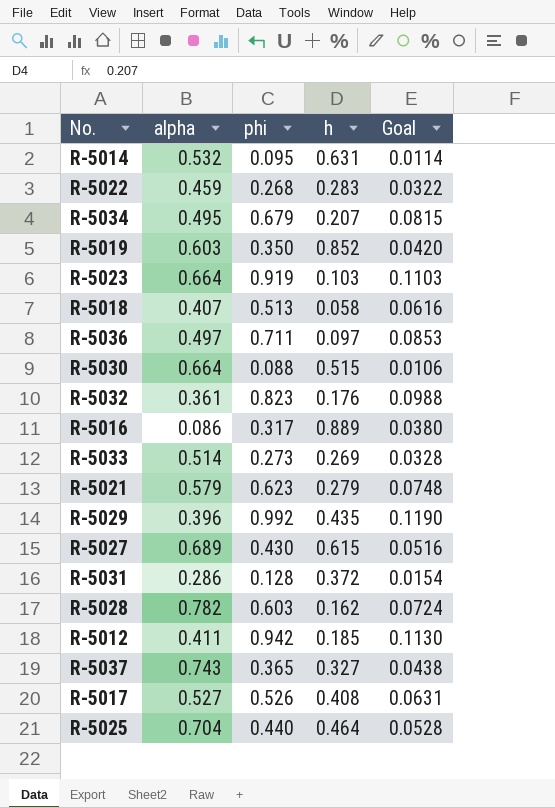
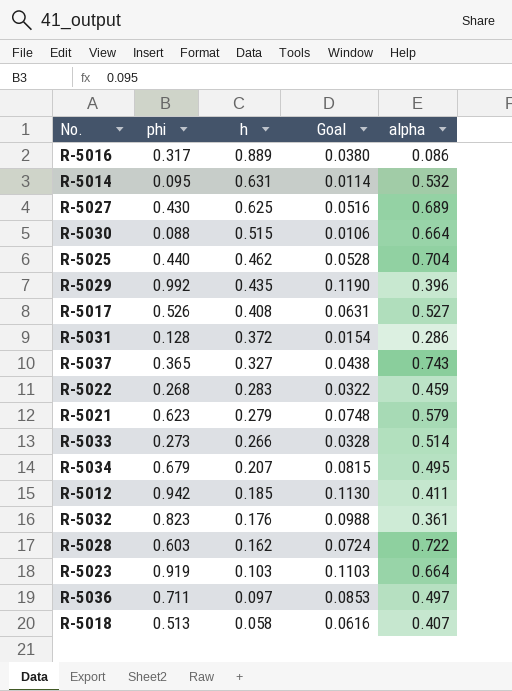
row order: none -> h descending
column alpha | position: 2 -> 5
row R-5019: 0.603 | 0.350 | 0.852 | 0.0420 -> none
R-5027 | h: 0.615 -> 0.625
R-5025 | h: 0.464 -> 0.462
R-5033 | h: 0.269 -> 0.266
R-5028 | alpha: 0.782 -> 0.722

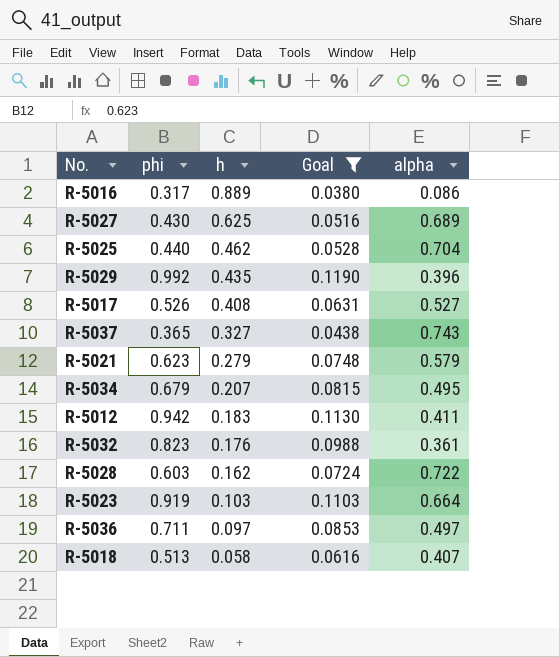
filter: none -> Goal >= 0.0380
R-5012 | h: 0.185 -> 0.183

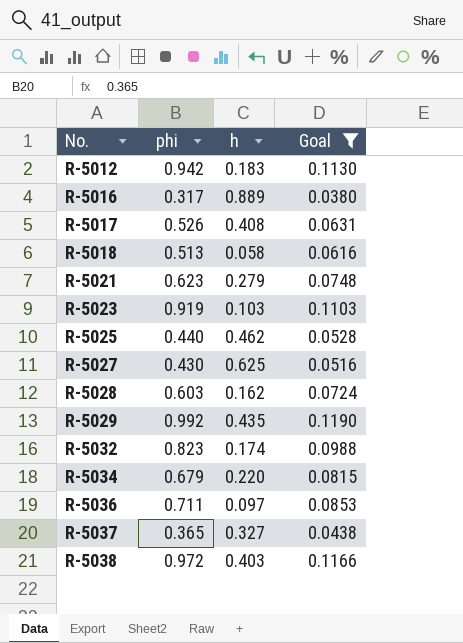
row order: h descending -> No. ascending
column alpha | position: 5 -> none
R-5032 | h: 0.176 -> 0.174
R-5034 | h: 0.207 -> 0.220
row R-5038: none -> 0.972 | 0.403 | 0.1166

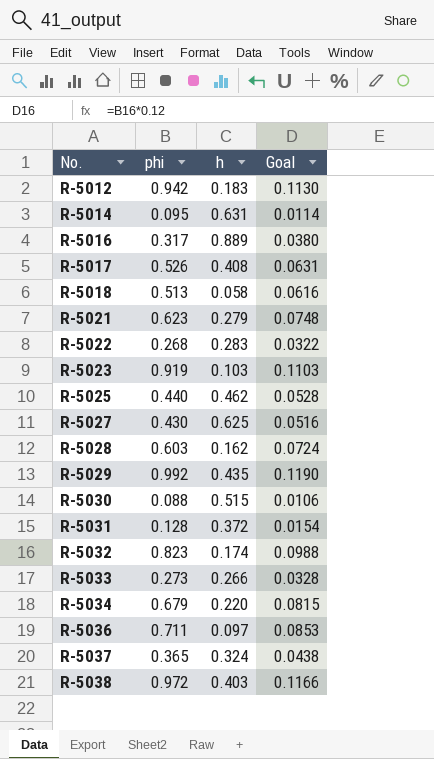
filter: Goal >= 0.0380 -> none
R-5037 | h: 0.327 -> 0.324

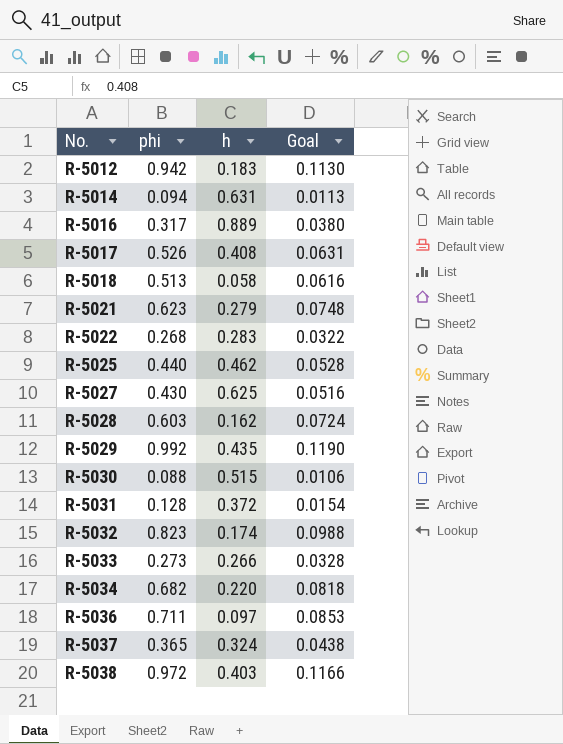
row R-5023: 0.919 | 0.103 | 0.1103 -> none
R-5014 | phi: 0.095 -> 0.094
R-5014 | Goal: 0.0114 -> 0.0113
R-5034 | phi: 0.679 -> 0.682
R-5034 | Goal: 0.0815 -> 0.0818

